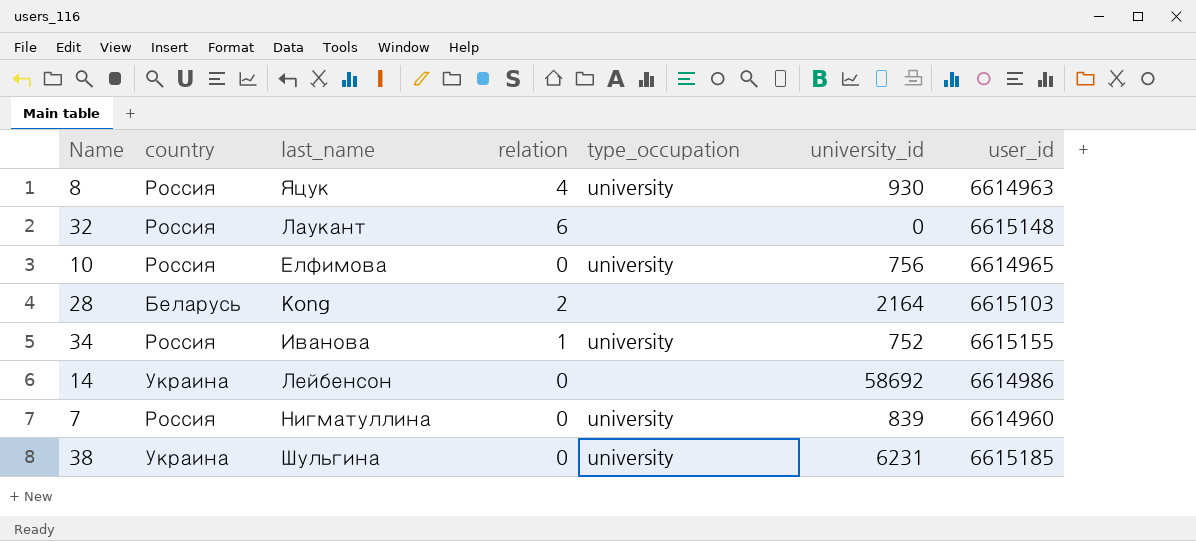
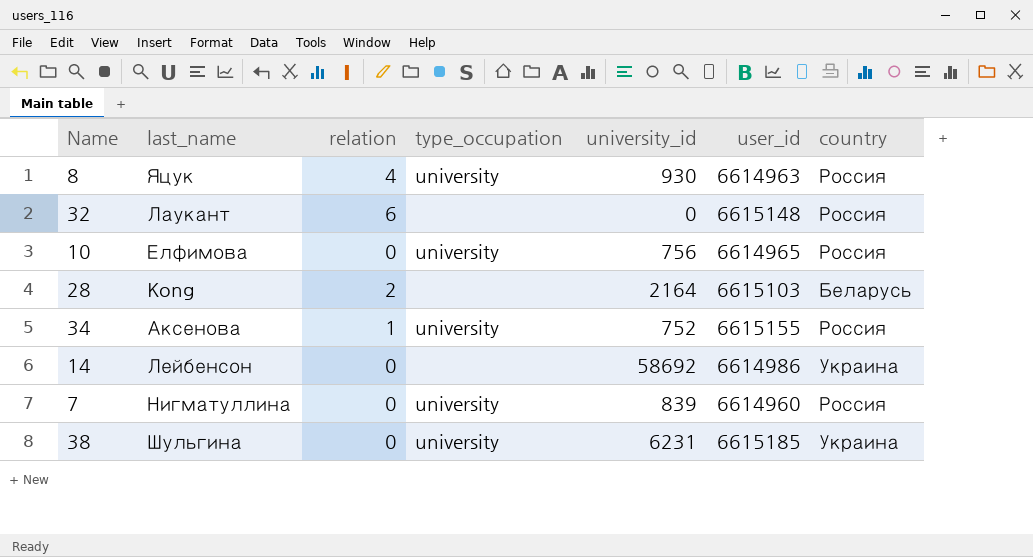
column country | position: 2 -> 7
34 | last_name: Иванова -> Аксенова

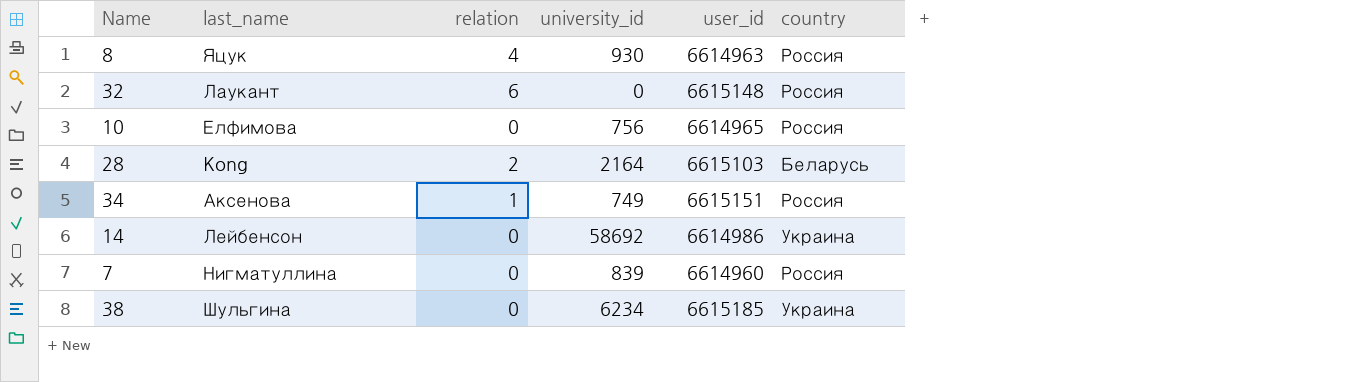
column type_occupation | position: 4 -> none
34 | university_id: 752 -> 749
34 | user_id: 6615155 -> 6615151
38 | university_id: 6231 -> 6234

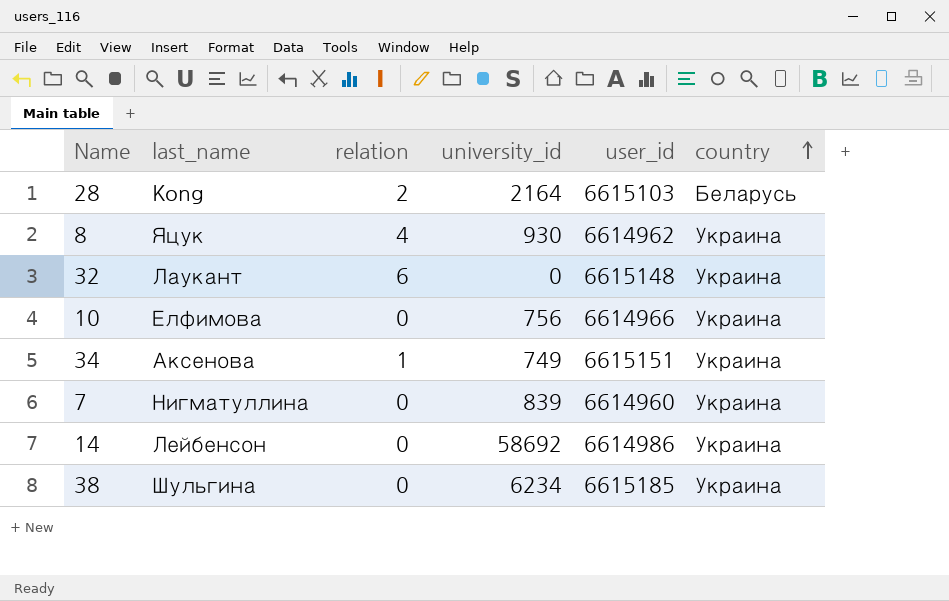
row order: none -> country ascending
8 | user_id: 6614963 -> 6614962
8 | country: Россия -> Украина
32 | country: Россия -> Украина
10 | user_id: 6614965 -> 6614966
10 | country: Россия -> Украина
34 | country: Россия -> Украина
7 | country: Россия -> Украина

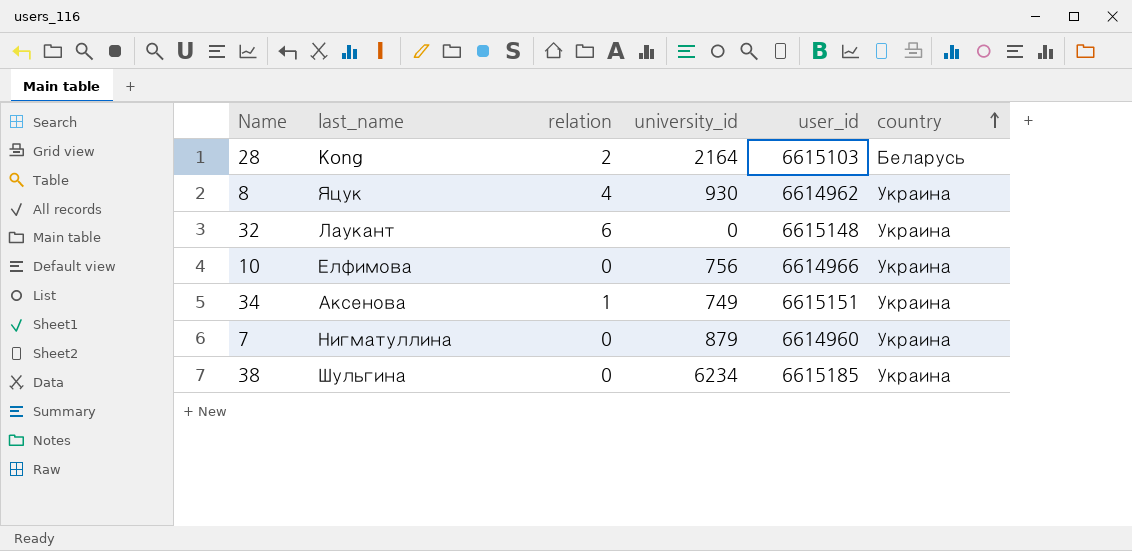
row 14: Лейбенсон | 0 | 58692 | 6614986 | Украина -> none
7 | university_id: 839 -> 879

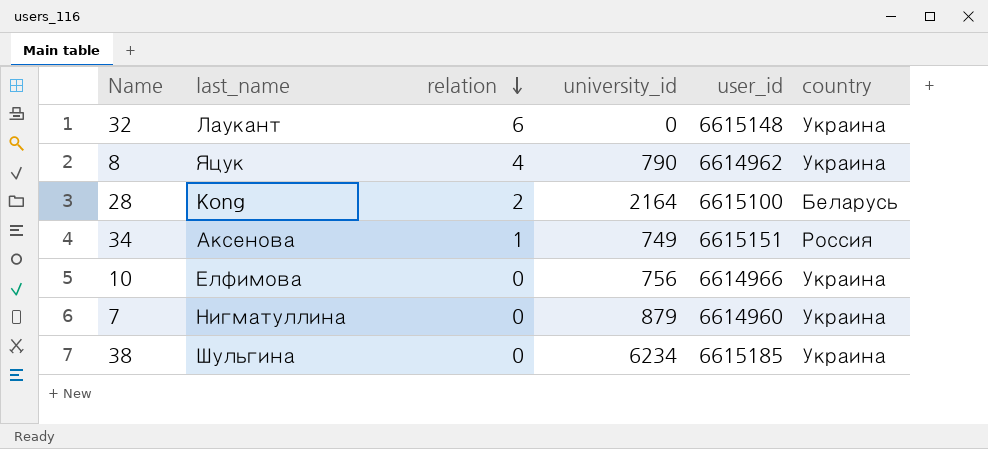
row order: country ascending -> relation descending
8 | university_id: 930 -> 790
28 | user_id: 6615103 -> 6615100
34 | country: Украина -> Россия

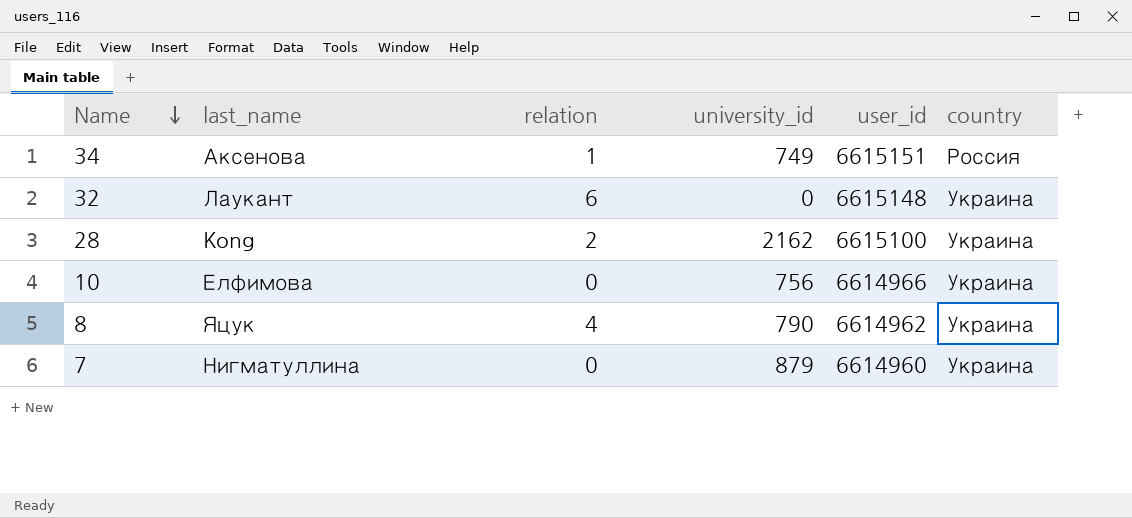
row order: relation descending -> Name descending
row 38: Шульгина | 0 | 6234 | 6615185 | Украина -> none
28 | university_id: 2164 -> 2162
28 | country: Беларусь -> Украина

